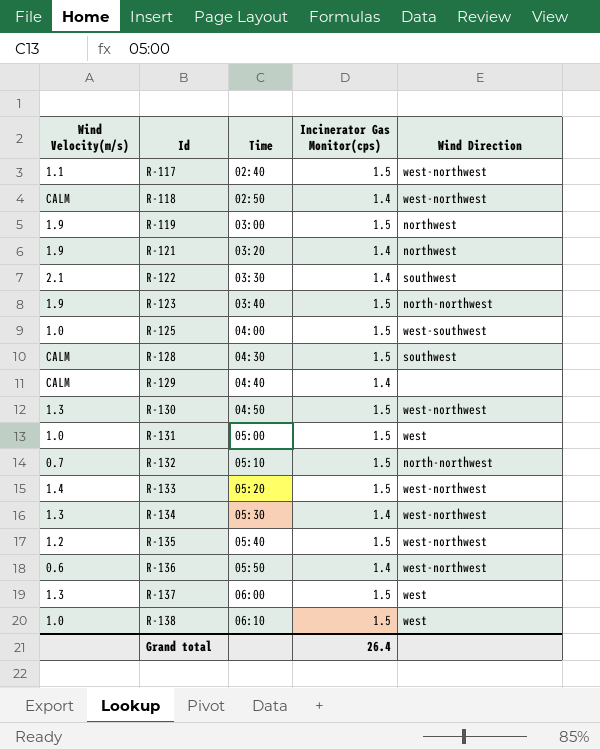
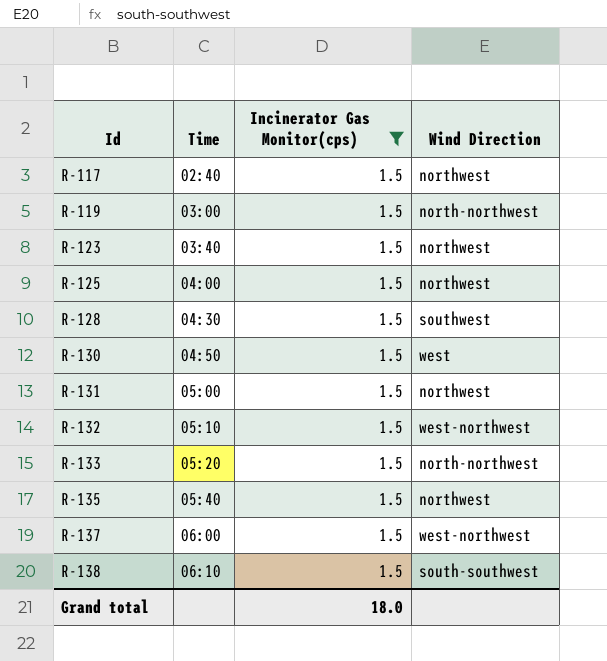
filter: none -> Incinerator Gas Monitor(cps) = 1.5
column Wind Velocity(m/s) | position: 1 -> none
R-117 | Wind Direction: west-northwest -> northwest
R-119 | Wind Direction: northwest -> north-northwest
R-123 | Wind Direction: north-northwest -> northwest
R-125 | Wind Direction: west-southwest -> northwest
R-130 | Wind Direction: west-northwest -> west
R-131 | Wind Direction: west -> northwest
R-132 | Wind Direction: north-northwest -> west-northwest
R-133 | Wind Direction: west-northwest -> north-northwest
R-135 | Wind Direction: west-northwest -> northwest
R-137 | Wind Direction: west -> west-northwest
R-138 | Wind Direction: west -> south-southwest
Grand total | Incinerator Gas Monitor(cps): 26.4 -> 18.0

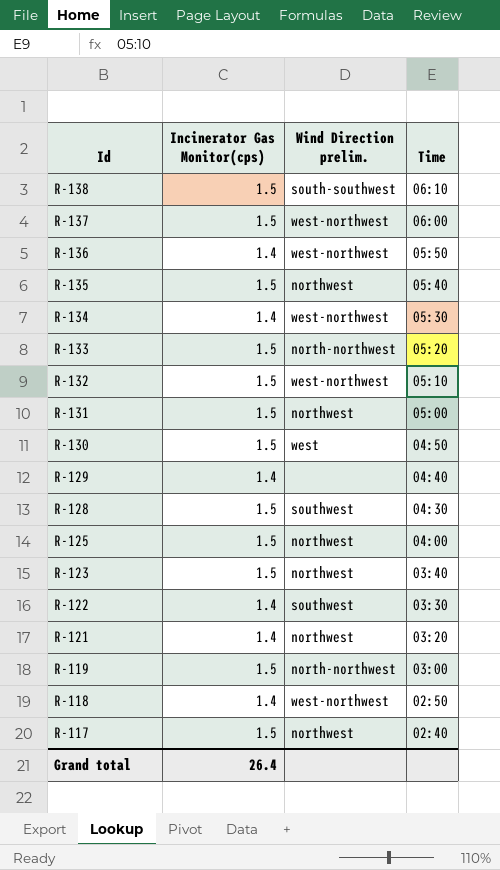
filter: Incinerator Gas Monitor(cps) = 1.5 -> none
row order: Id ascending -> Id descending
column name: Wind Direction -> Wind Direction prelim.
column Time | position: 2 -> 4
Grand total | Incinerator Gas Monitor(cps): 18.0 -> 26.4

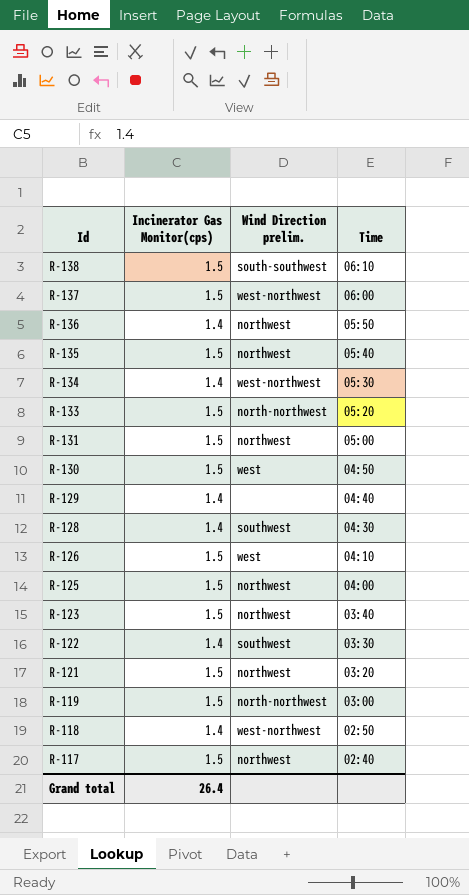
row R-132: 1.5 | west-northwest | 05:10 -> none
R-136 | Wind Direction prelim.: west-northwest -> northwest
R-128 | Incinerator Gas Monitor(cps): 1.5 -> 1.4
row R-126: none -> 1.5 | west | 04:10
R-121 | Incinerator Gas Monitor(cps): 1.4 -> 1.5

